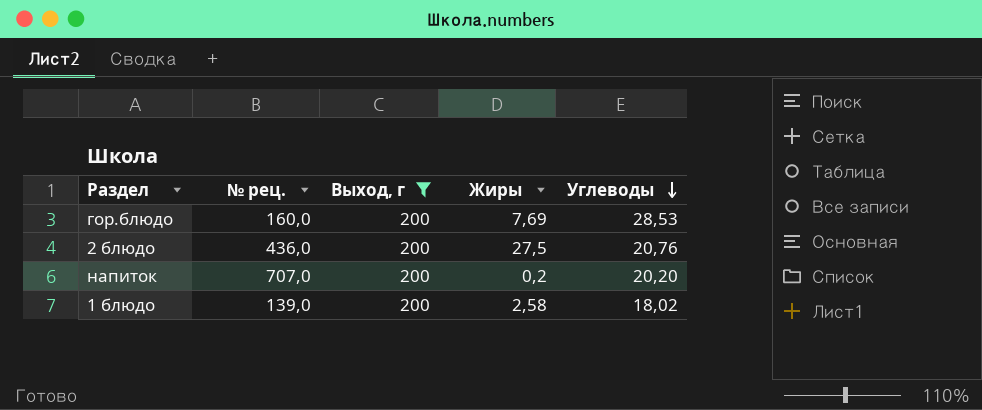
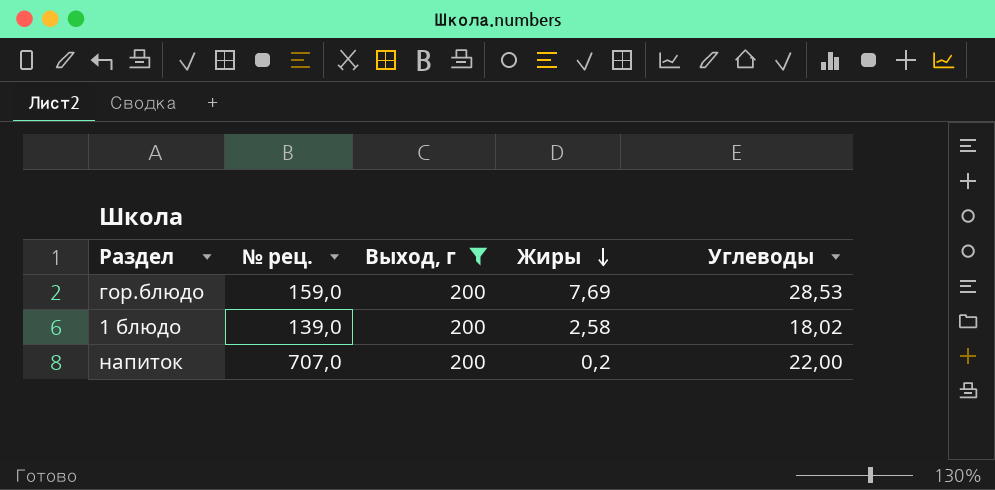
row order: Углеводы descending -> Жиры descending
row 2 блюдо: 436,0 | 200 | 27,5 | 20,76 -> none
гор.блюдо | № рец.: 160,0 -> 159,0
напиток | Углеводы: 20,20 -> 22,00

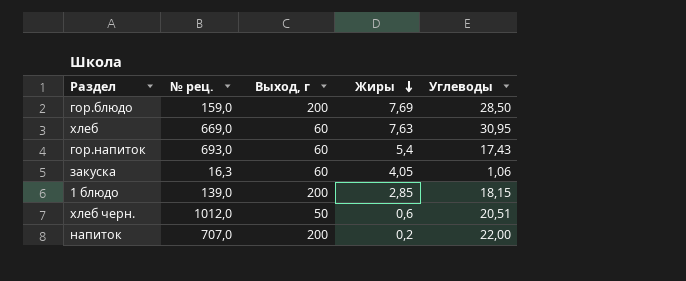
filter: Выход, г = 200 -> none
гор.блюдо | Углеводы: 28,53 -> 28,50
1 блюдо | Жиры: 2,58 -> 2,85
1 блюдо | Углеводы: 18,02 -> 18,15

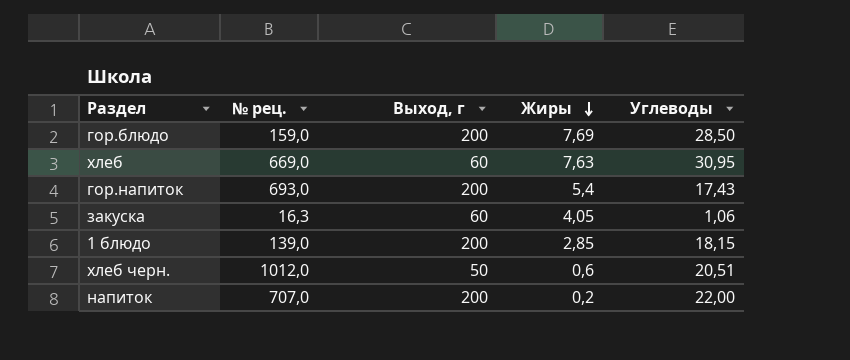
гор.напиток | Выход, г: 60 -> 200

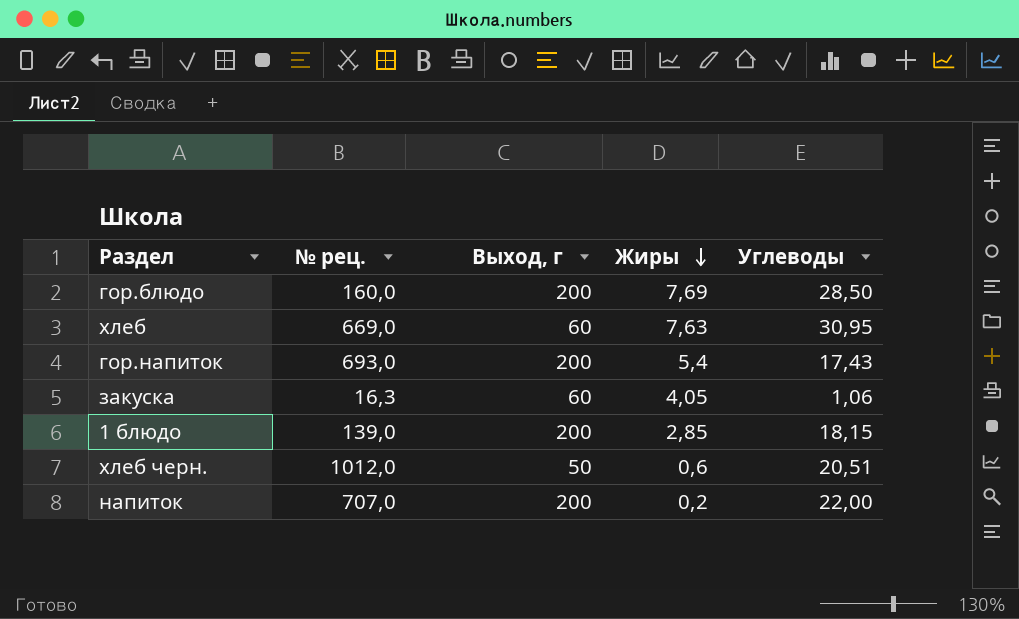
гор.блюдо | № рец.: 159,0 -> 160,0

